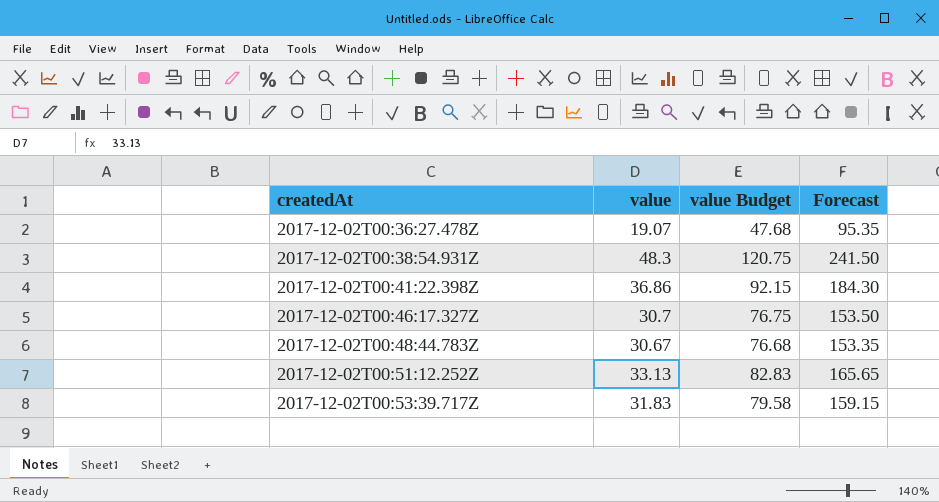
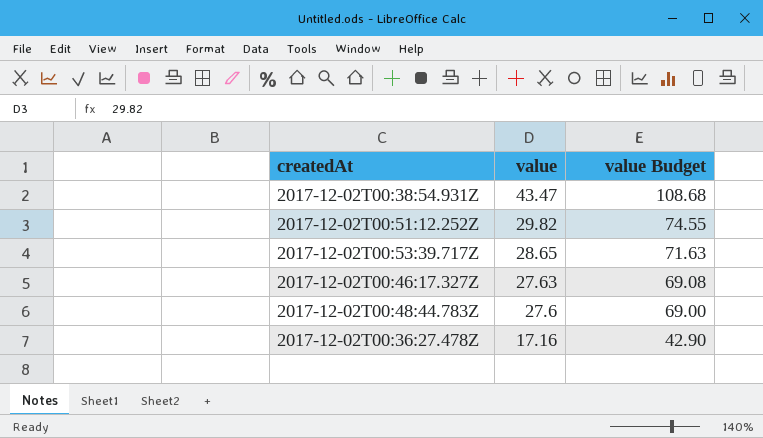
row order: createdAt ascending -> value descending
column Forecast | formula: [value] * 5 -> none
row 2017-12-02T00:41:22.398Z: 36.86 | 92.15 | 184.30 -> none
2017-12-02T00:38:54.931Z | value: 48.3 -> 43.47
2017-12-02T00:38:54.931Z | value Budget: 120.75 -> 108.68
2017-12-02T00:51:12.252Z | value: 33.13 -> 29.82
2017-12-02T00:51:12.252Z | value Budget: 82.83 -> 74.55
2017-12-02T00:53:39.717Z | value: 31.83 -> 28.65
2017-12-02T00:53:39.717Z | value Budget: 79.58 -> 71.63
2017-12-02T00:46:17.327Z | value: 30.7 -> 27.63
2017-12-02T00:46:17.327Z | value Budget: 76.75 -> 69.08
2017-12-02T00:48:44.783Z | value: 30.67 -> 27.6
2017-12-02T00:48:44.783Z | value Budget: 76.68 -> 69.00
2017-12-02T00:36:27.478Z | value: 19.07 -> 17.16
2017-12-02T00:36:27.478Z | value Budget: 47.68 -> 42.90

